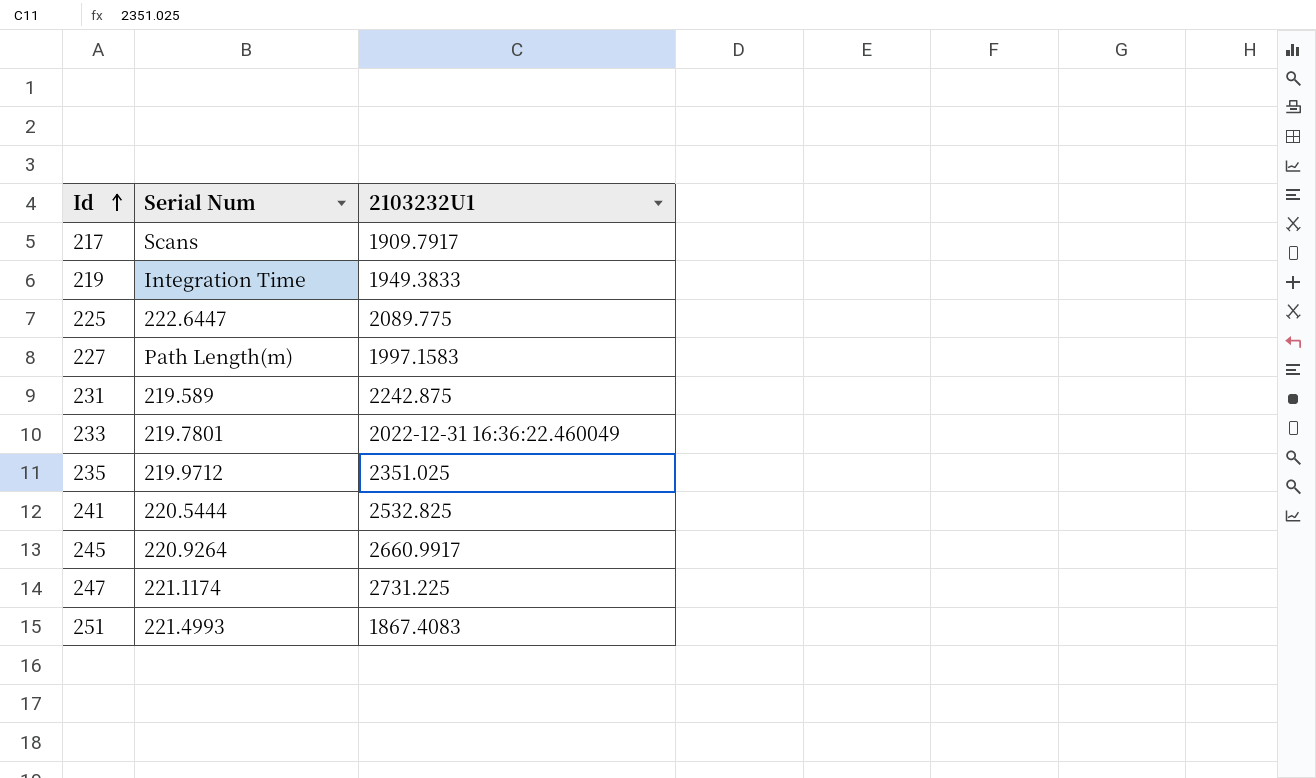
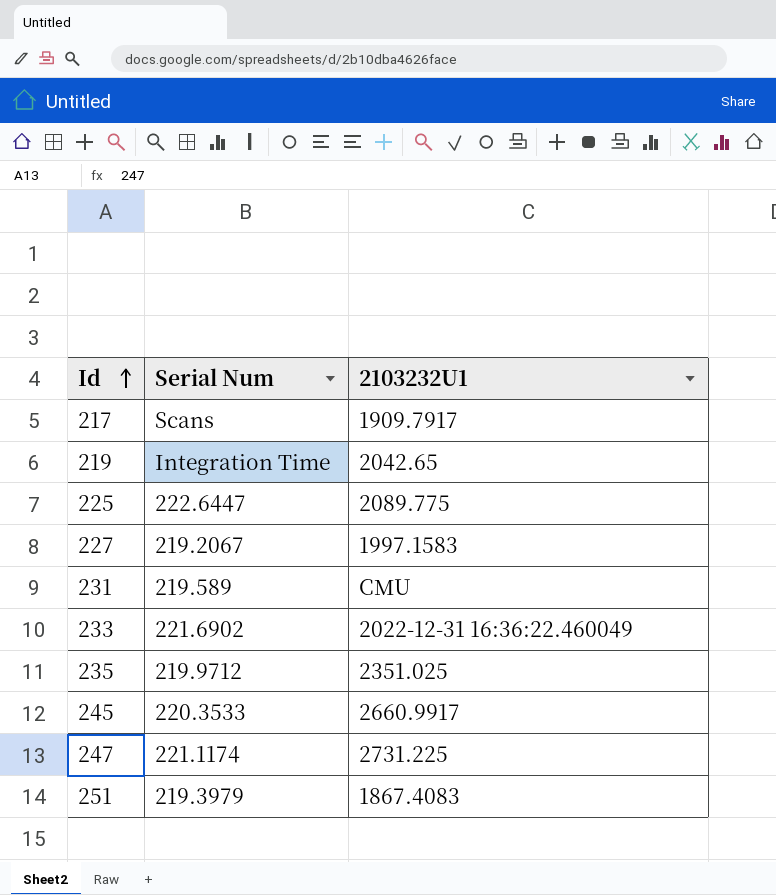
row 241: 220.5444 | 2532.825 -> none
219 | 2103232U1: 1949.3833 -> 2042.65
227 | Serial Num: Path Length(m) -> 219.2067
231 | 2103232U1: 2242.875 -> CMU
233 | Serial Num: 219.7801 -> 221.6902
245 | Serial Num: 220.9264 -> 220.3533
251 | Serial Num: 221.4993 -> 219.3979

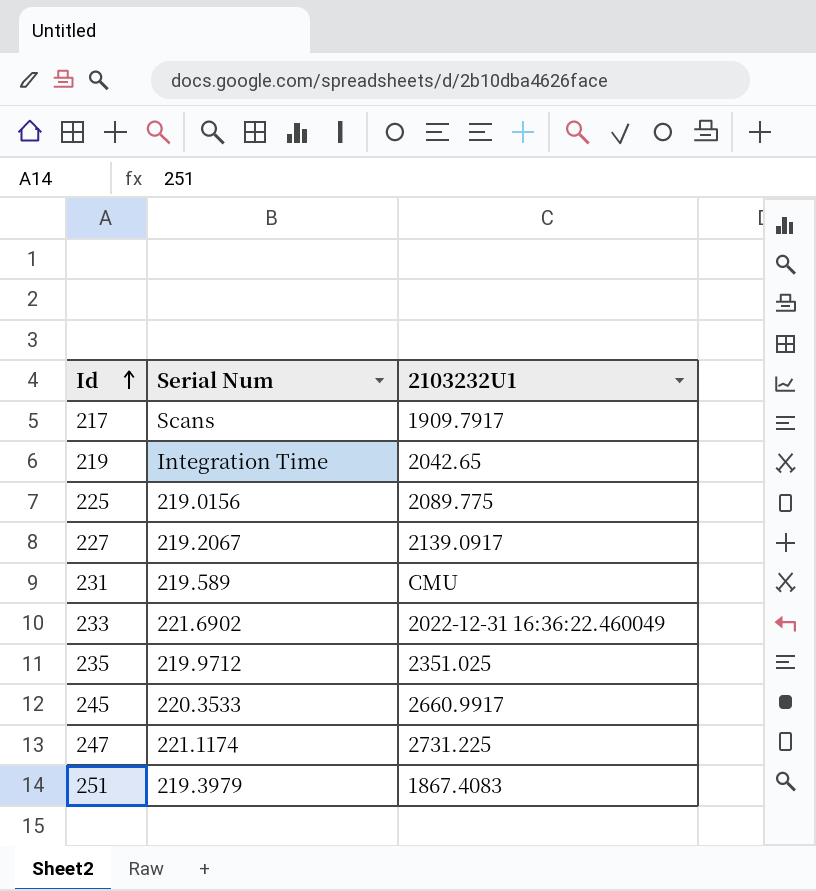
225 | Serial Num: 222.6447 -> 219.0156
227 | 2103232U1: 1997.1583 -> 2139.0917

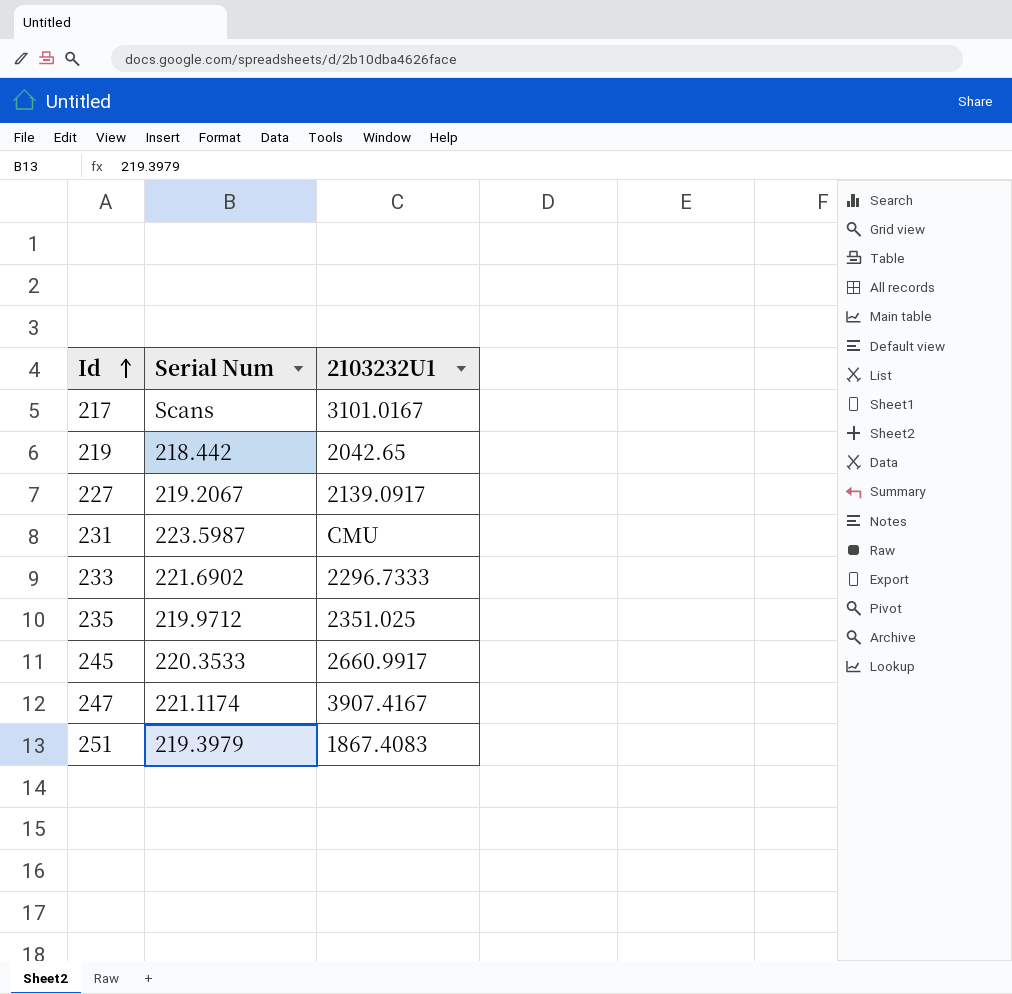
row 225: 219.0156 | 2089.775 -> none
217 | 2103232U1: 1909.7917 -> 3101.0167
219 | Serial Num: Integration Time -> 218.442
231 | Serial Num: 219.589 -> 223.5987
233 | 2103232U1: 2022-12-31 16:36:22.460049 -> 2296.7333
247 | 2103232U1: 2731.225 -> 3907.4167

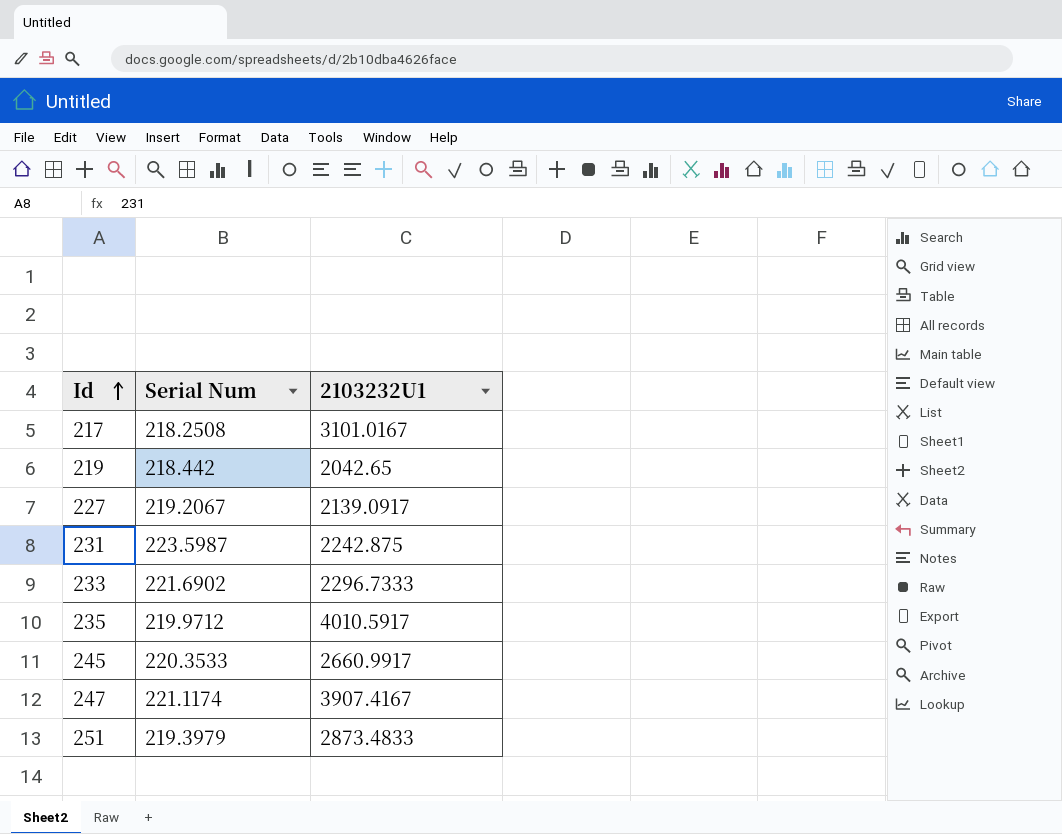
217 | Serial Num: Scans -> 218.2508
231 | 2103232U1: CMU -> 2242.875
235 | 2103232U1: 2351.025 -> 4010.5917
251 | 2103232U1: 1867.4083 -> 2873.4833

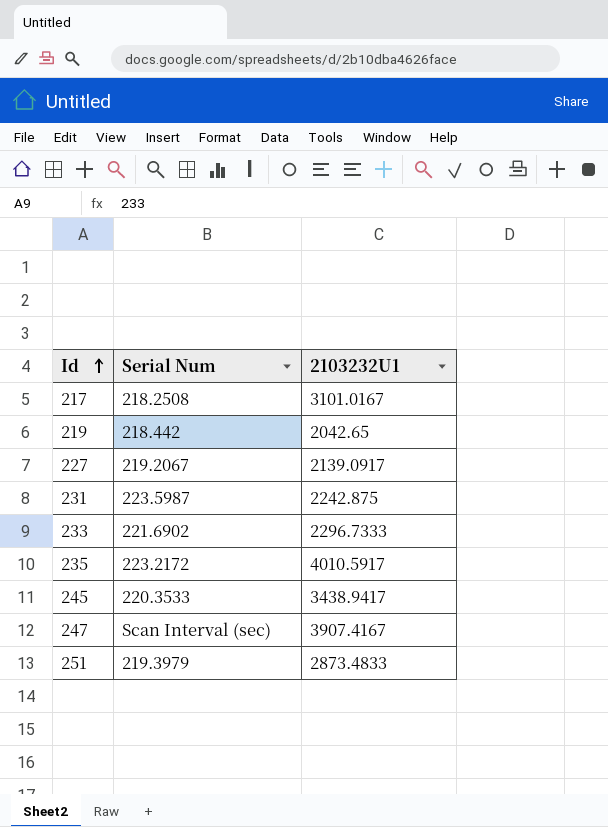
235 | Serial Num: 219.9712 -> 223.2172
245 | 2103232U1: 2660.9917 -> 3438.9417
247 | Serial Num: 221.1174 -> Scan Interval (sec)

